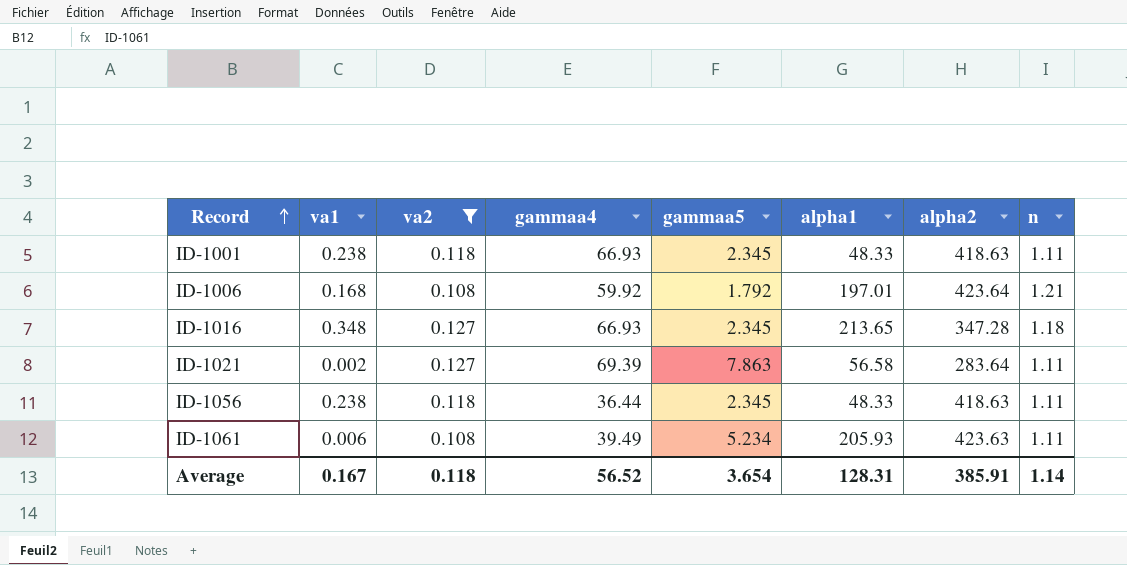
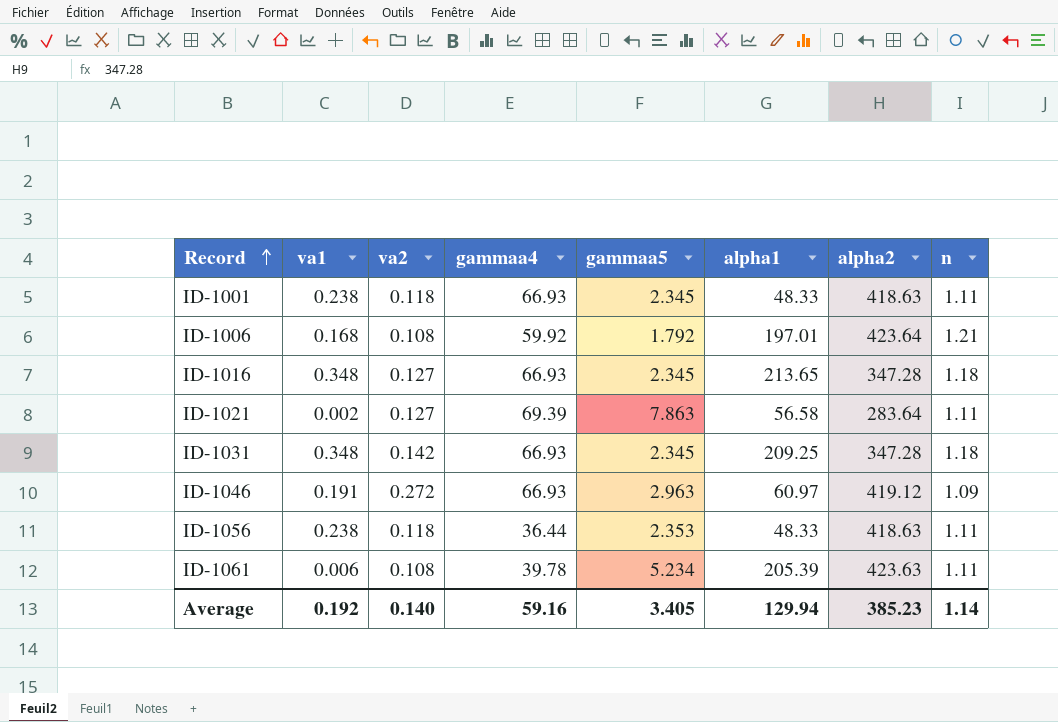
filter: va2 <= 0.127 -> none
ID-1056 | gammaa5: 2.345 -> 2.353
ID-1061 | gammaa4: 39.49 -> 39.78
ID-1061 | alpha1: 205.93 -> 205.39
Average | va1: 0.167 -> 0.192
Average | va2: 0.118 -> 0.140
Average | gammaa4: 56.52 -> 59.16
Average | gammaa5: 3.654 -> 3.405
Average | alpha1: 128.31 -> 129.94
Average | alpha2: 385.91 -> 385.23

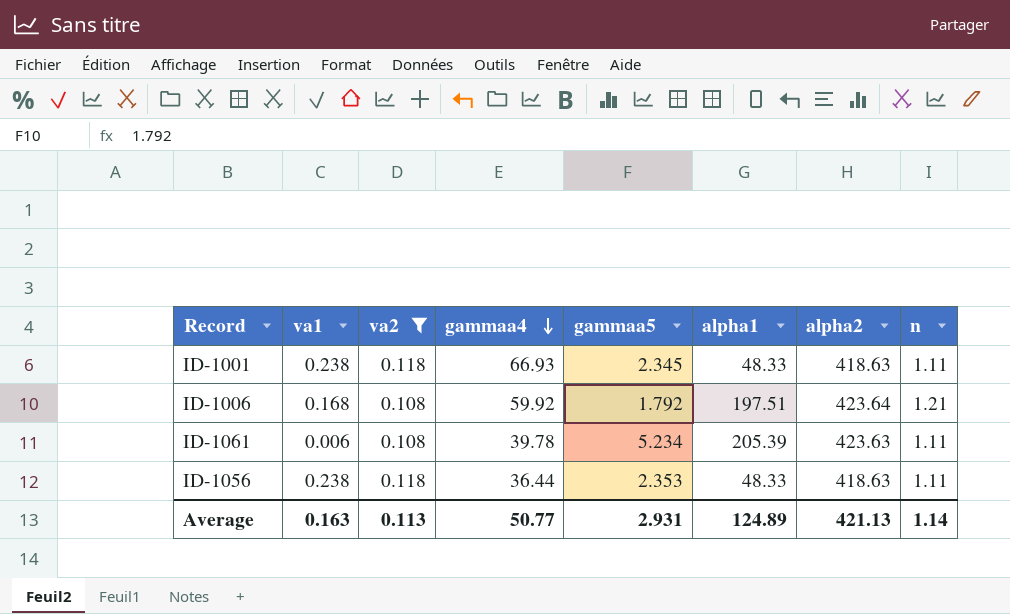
filter: none -> va2 <= 0.118
row order: Record ascending -> gammaa4 descending
ID-1006 | alpha1: 197.01 -> 197.51
Average | va1: 0.192 -> 0.163
Average | va2: 0.140 -> 0.113
Average | gammaa4: 59.16 -> 50.77
Average | gammaa5: 3.405 -> 2.931
Average | alpha1: 129.94 -> 124.89
Average | alpha2: 385.23 -> 421.13

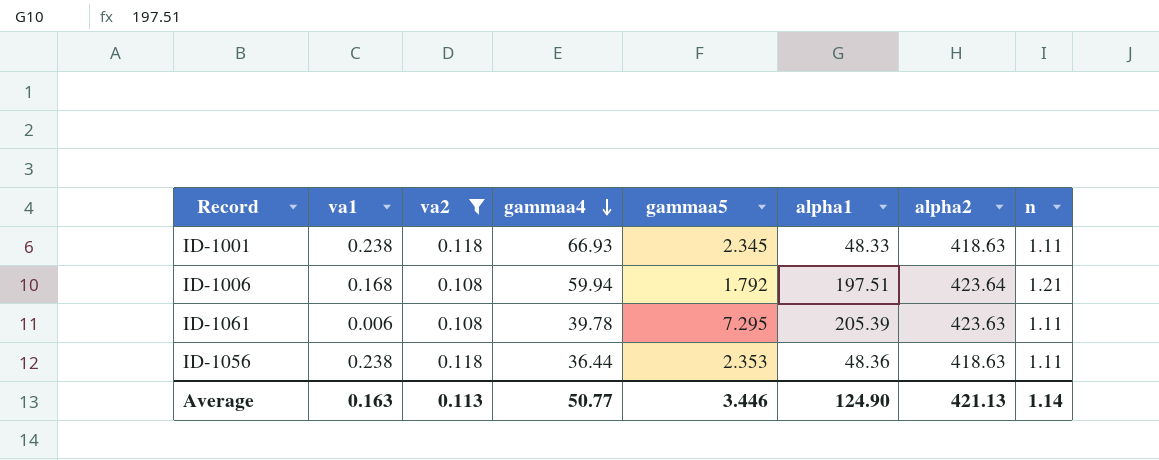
ID-1006 | gammaa4: 59.92 -> 59.94
ID-1061 | gammaa5: 5.234 -> 7.295
ID-1056 | alpha1: 48.33 -> 48.36
Average | gammaa5: 2.931 -> 3.446
Average | alpha1: 124.89 -> 124.90

